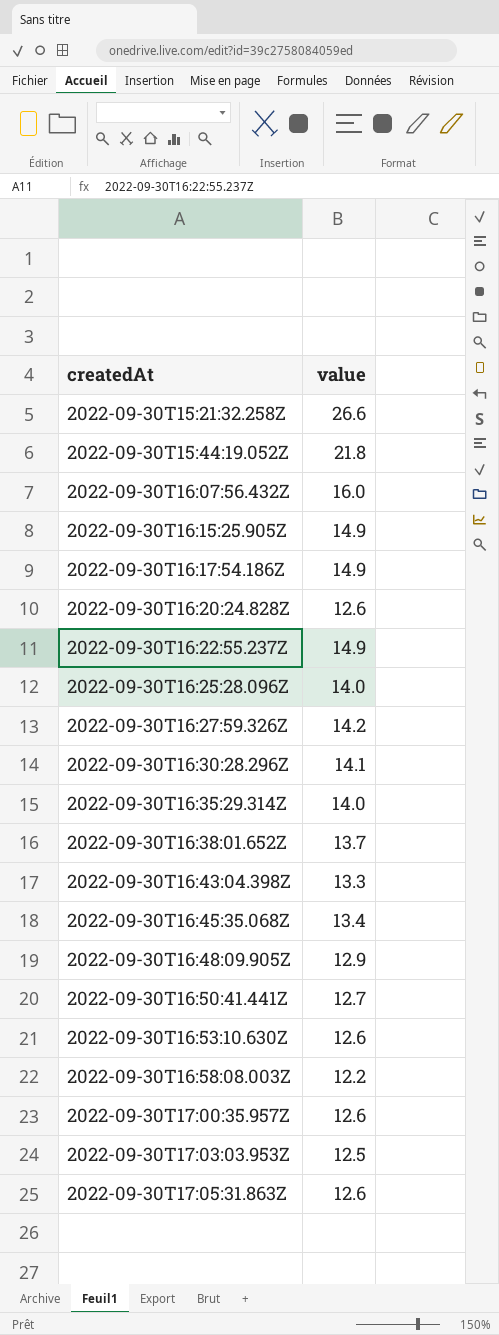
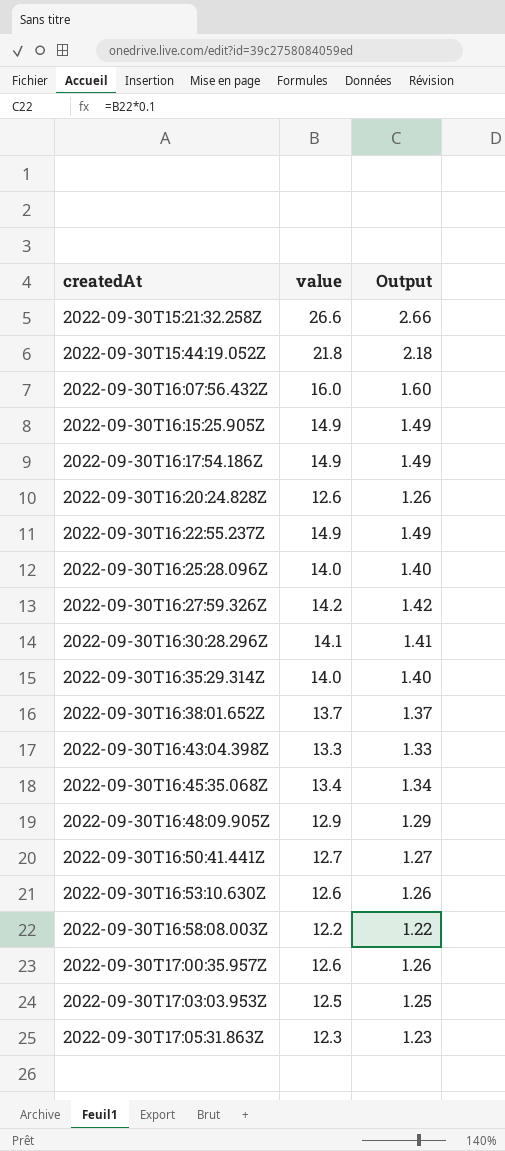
column Output | formula: none -> [value] * 0.1
2022-09-30T17:05:31.863Z | value: 12.6 -> 12.3

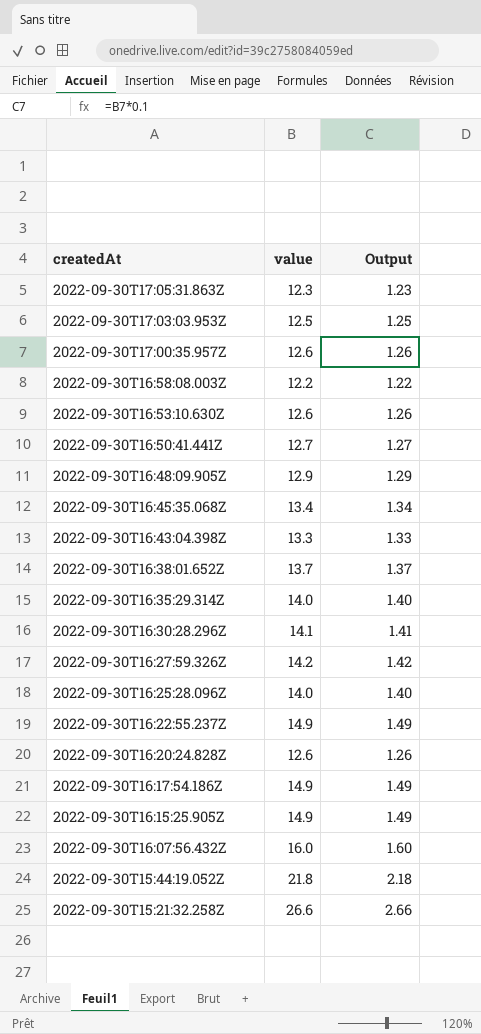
row order: createdAt ascending -> createdAt descending

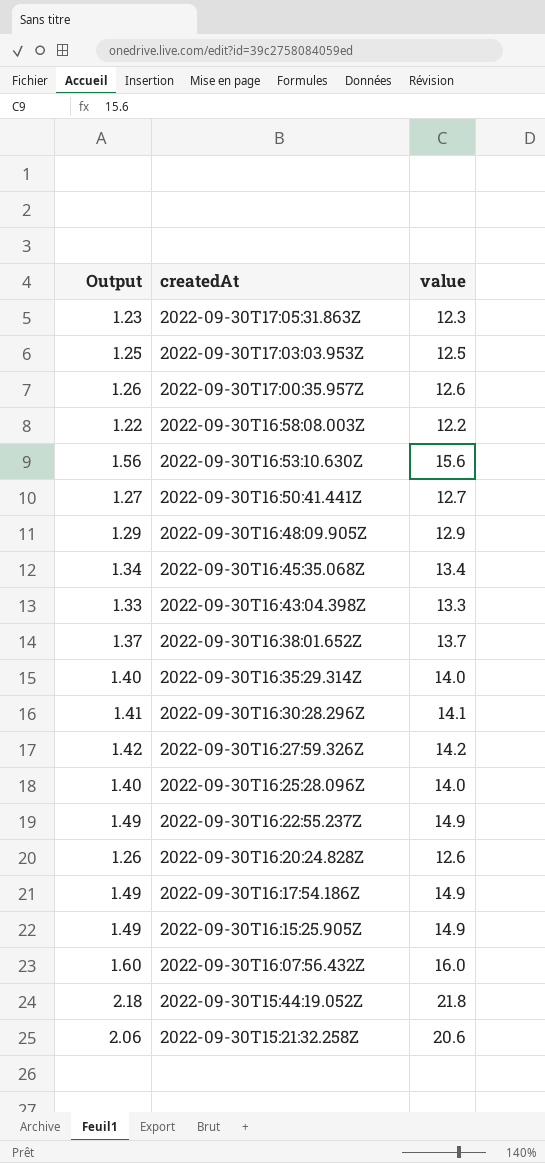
column Output | position: 3 -> 1
2022-09-30T16:53:10.630Z | Output: 1.26 -> 1.56
2022-09-30T16:53:10.630Z | value: 12.6 -> 15.6
2022-09-30T15:21:32.258Z | Output: 2.66 -> 2.06
2022-09-30T15:21:32.258Z | value: 26.6 -> 20.6

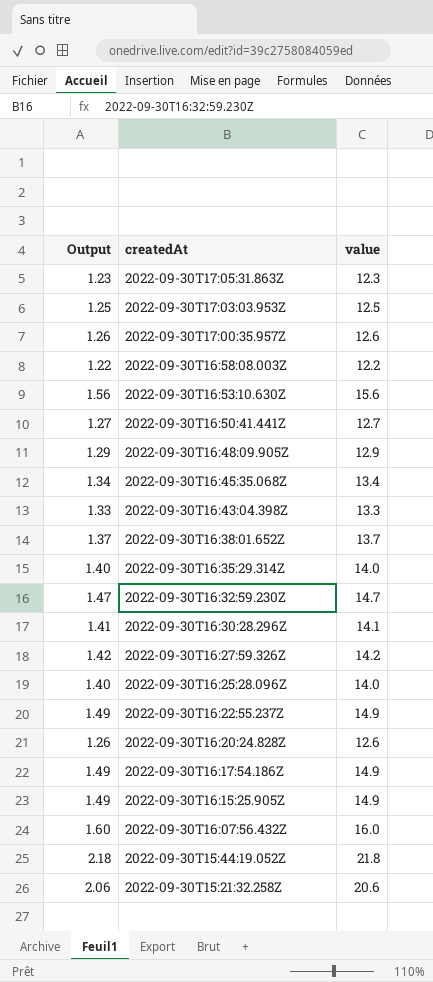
row 2022-09-30T16:32:59.230Z: none -> 1.47 | 14.7

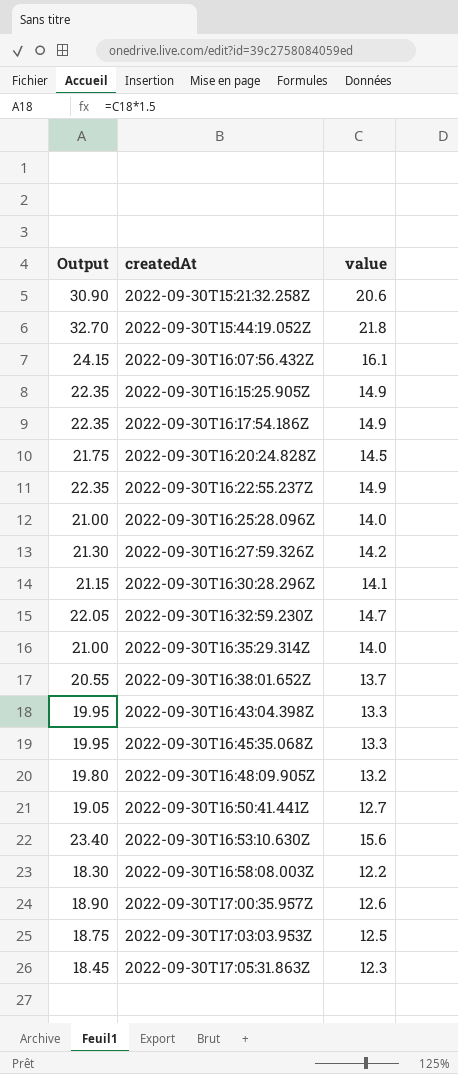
row order: createdAt descending -> createdAt ascending
column Output | formula: [value] * 0.1 -> [value] * 1.5
2022-09-30T16:07:56.432Z | value: 16.0 -> 16.1
2022-09-30T16:20:24.828Z | value: 12.6 -> 14.5
2022-09-30T16:45:35.068Z | value: 13.4 -> 13.3
2022-09-30T16:48:09.905Z | value: 12.9 -> 13.2

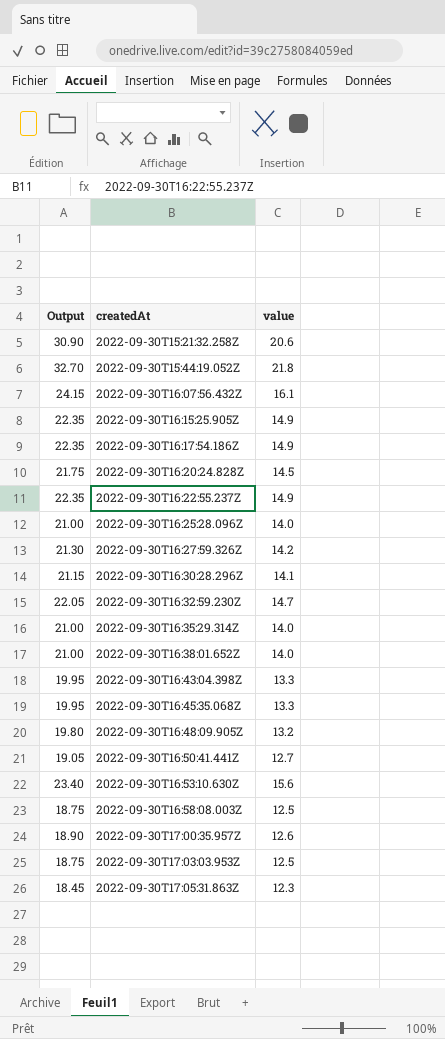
2022-09-30T16:38:01.652Z | Output: 20.55 -> 21.00
2022-09-30T16:38:01.652Z | value: 13.7 -> 14.0
2022-09-30T16:58:08.003Z | Output: 18.30 -> 18.75
2022-09-30T16:58:08.003Z | value: 12.2 -> 12.5

